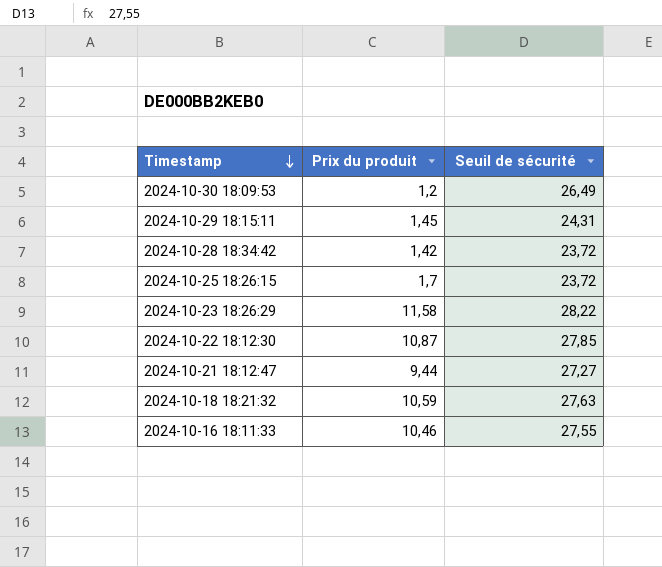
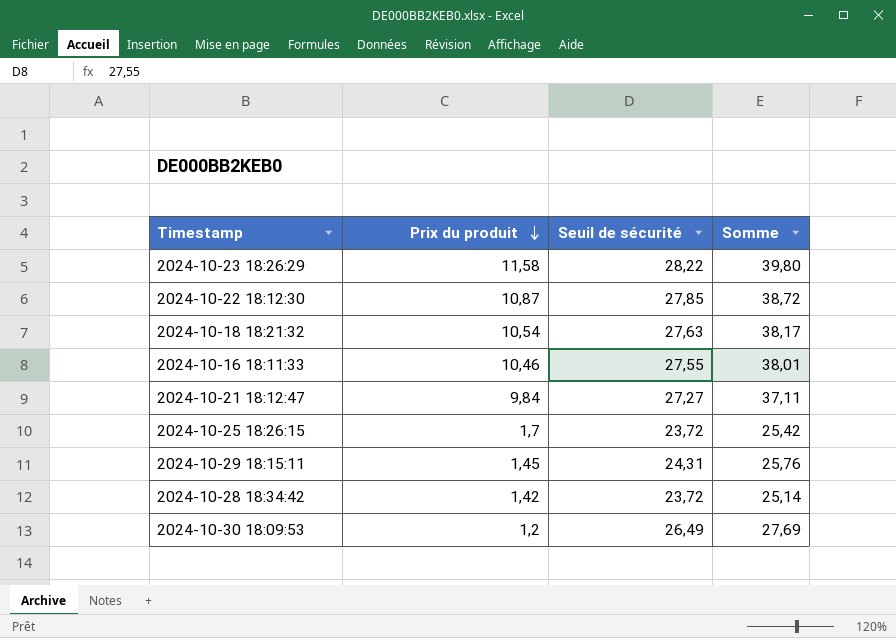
row order: Timestamp descending -> Prix du produit descending
column Somme | formula: none -> [Prix du produit] + [Seuil de sécurité]
2024-10-18 18:21:32 | Prix du produit: 10,59 -> 10,54
2024-10-21 18:12:47 | Prix du produit: 9,44 -> 9,84

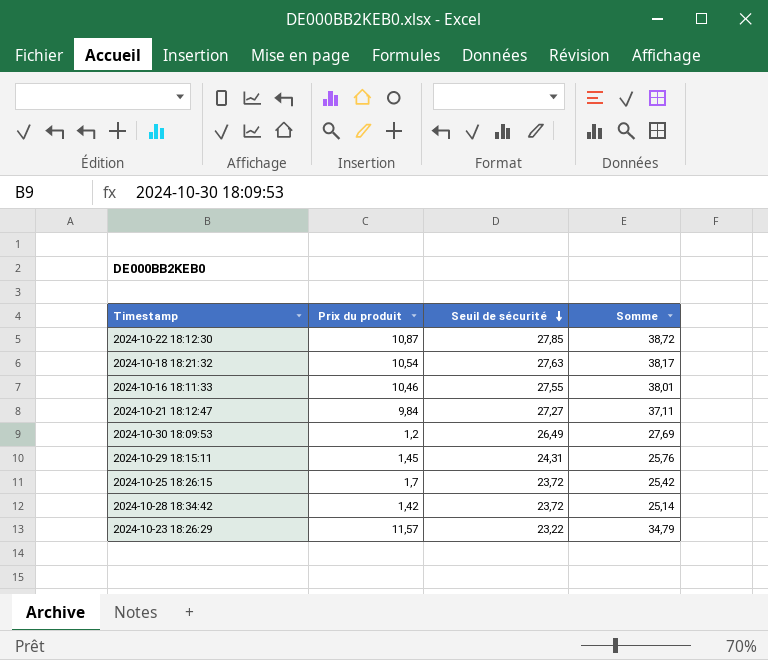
row order: Prix du produit descending -> Seuil de sécurité descending
2024-10-23 18:26:29 | Prix du produit: 11,58 -> 11,57
2024-10-23 18:26:29 | Seuil de sécurité: 28,22 -> 23,22
2024-10-23 18:26:29 | Somme: 39,80 -> 34,79

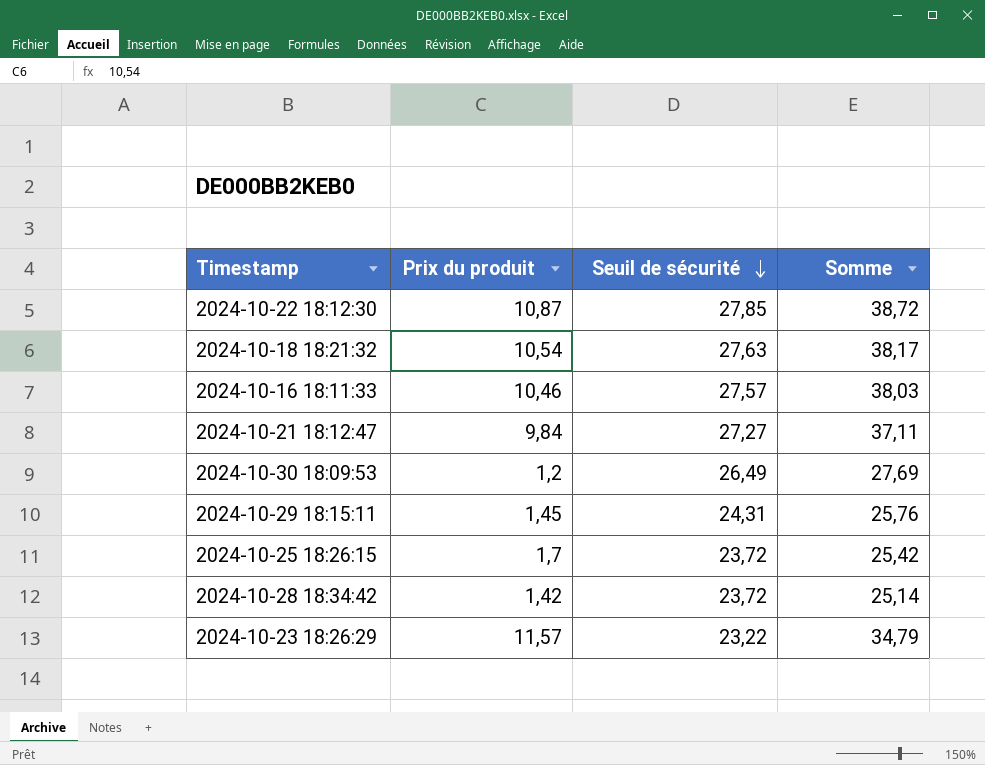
2024-10-16 18:11:33 | Seuil de sécurité: 27,55 -> 27,57
2024-10-16 18:11:33 | Somme: 38,01 -> 38,03

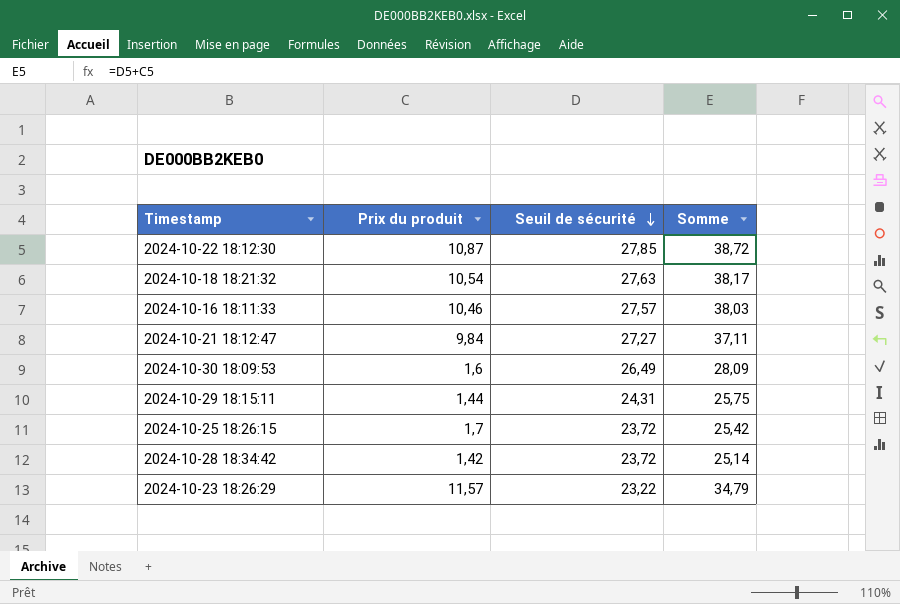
2024-10-30 18:09:53 | Prix du produit: 1,2 -> 1,6
2024-10-30 18:09:53 | Somme: 27,69 -> 28,09
2024-10-29 18:15:11 | Prix du produit: 1,45 -> 1,44
2024-10-29 18:15:11 | Somme: 25,76 -> 25,75

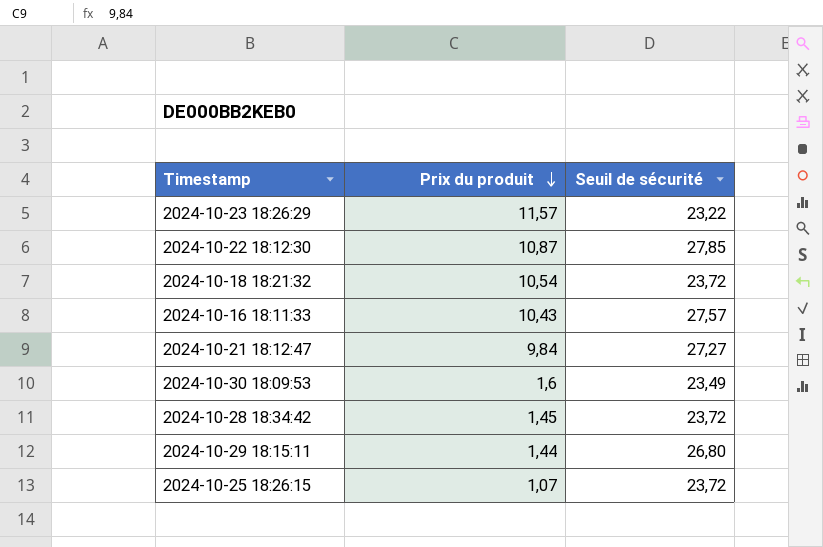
row order: Seuil de sécurité descending -> Prix du produit descending
column Somme | formula: [Prix du produit] + [Seuil de sécurité] -> none
2024-10-18 18:21:32 | Seuil de sécurité: 27,63 -> 23,72
2024-10-16 18:11:33 | Prix du produit: 10,46 -> 10,43
2024-10-30 18:09:53 | Seuil de sécurité: 26,49 -> 23,49
2024-10-28 18:34:42 | Prix du produit: 1,42 -> 1,45
2024-10-29 18:15:11 | Seuil de sécurité: 24,31 -> 26,80
2024-10-25 18:26:15 | Prix du produit: 1,7 -> 1,07

